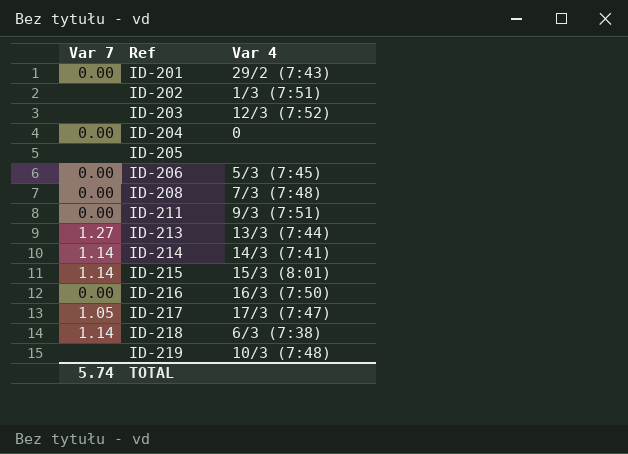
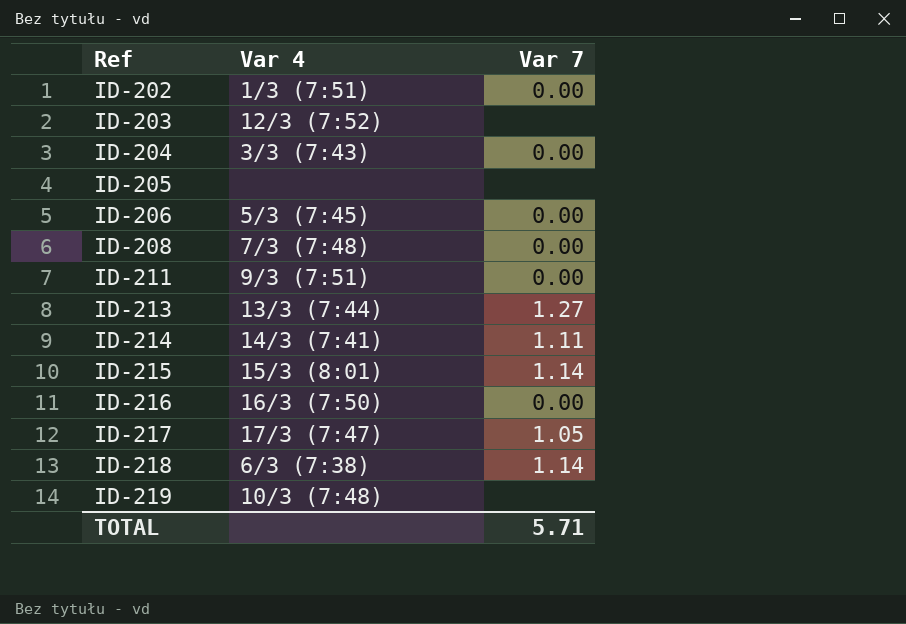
column Var 7 | position: 1 -> 3
row ID-201: 0.00 | 29/2 (7:43) -> none
ID-202 | Var 7: none -> 0.00
ID-204 | Var 4: 0 -> 3/3 (7:43)
ID-214 | Var 7: 1.14 -> 1.11
TOTAL | Var 7: 5.74 -> 5.71

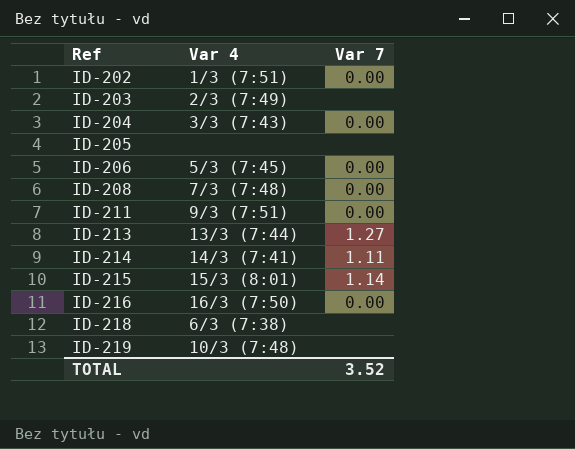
row ID-217: 17/3 (7:47) | 1.05 -> none
ID-203 | Var 4: 12/3 (7:52) -> 2/3 (7:49)
ID-218 | Var 7: 1.14 -> none
TOTAL | Var 7: 5.71 -> 3.52

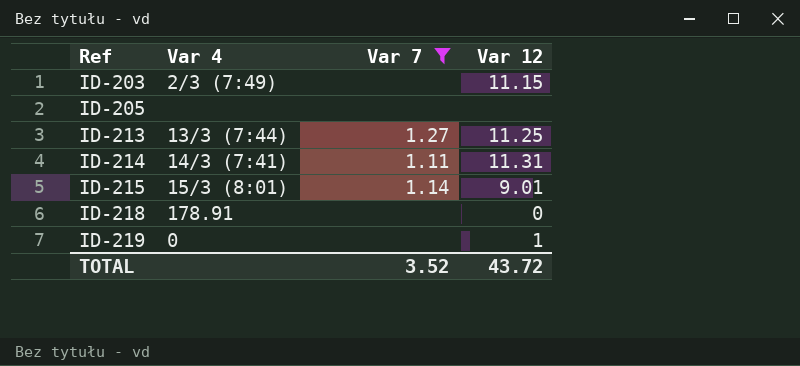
filter: none -> Var 7 != 0.00
column Var 12 | position: none -> 4
ID-218 | Var 4: 6/3 (7:38) -> 178.91
ID-219 | Var 4: 10/3 (7:48) -> 0

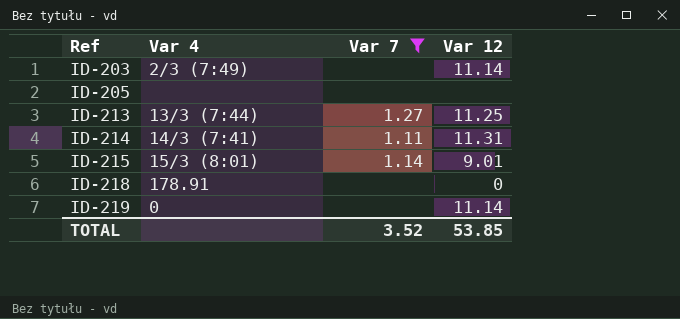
ID-203 | Var 12: 11.15 -> 11.14
ID-219 | Var 12: 1 -> 11.14
TOTAL | Var 12: 43.72 -> 53.85

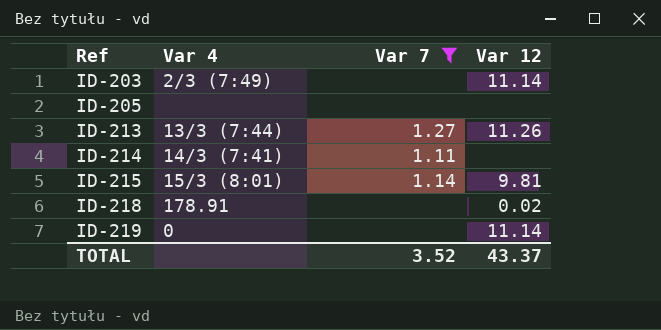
ID-213 | Var 12: 11.25 -> 11.26
ID-214 | Var 12: 11.31 -> none
ID-215 | Var 12: 9.01 -> 9.81
ID-218 | Var 12: 0 -> 0.02
TOTAL | Var 12: 53.85 -> 43.37

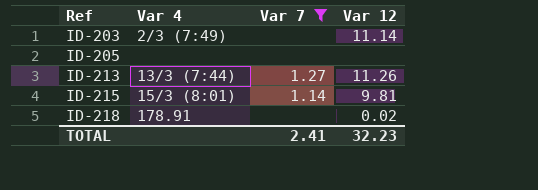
row ID-214: 14/3 (7:41) | 1.11 | none -> none
row ID-219: 0 | none | 11.14 -> none
TOTAL | Var 7: 3.52 -> 2.41
TOTAL | Var 12: 43.37 -> 32.23

